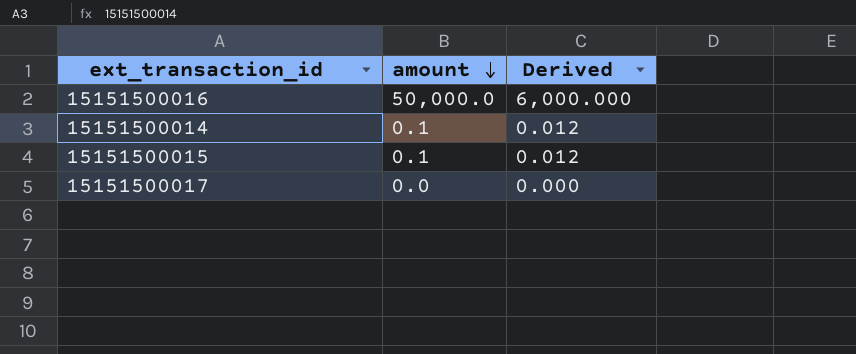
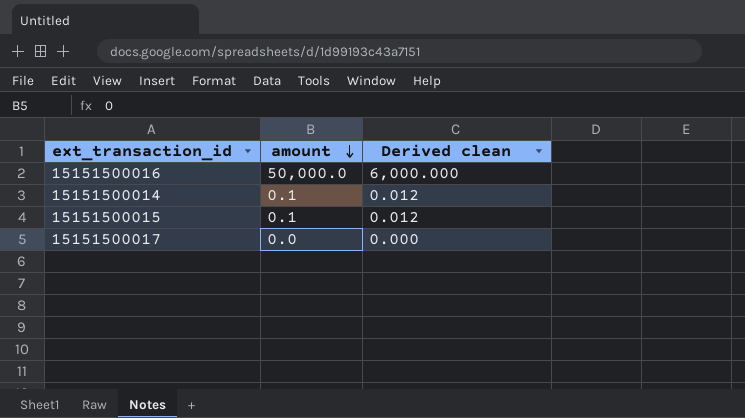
column name: Derived -> Derived clean

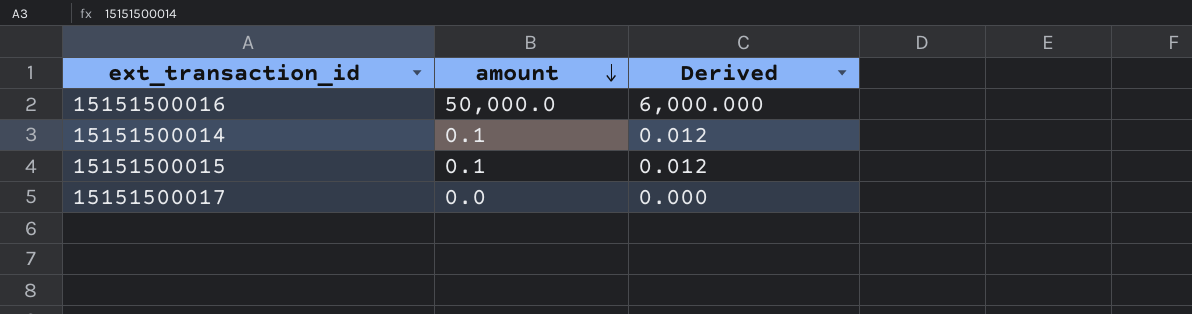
column name: Derived clean -> Derived

